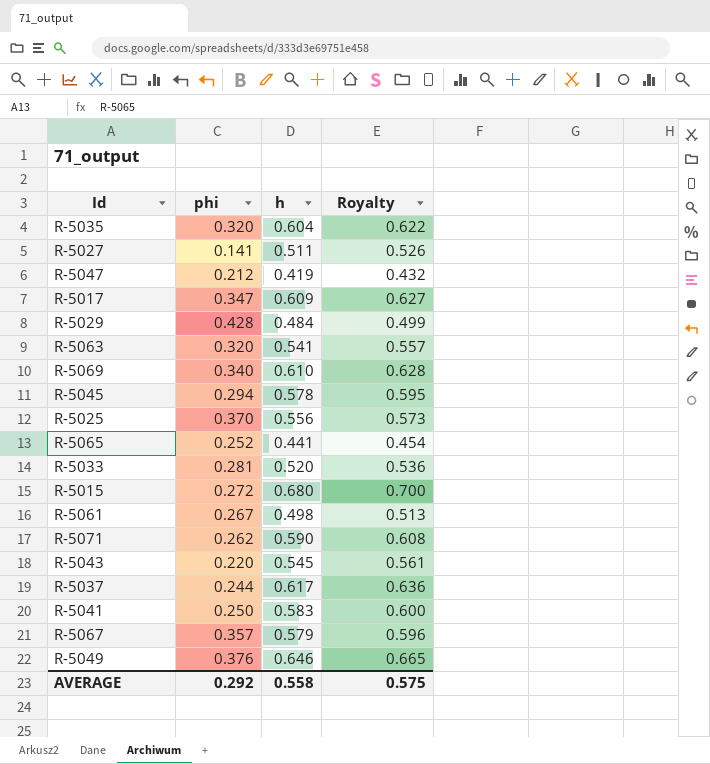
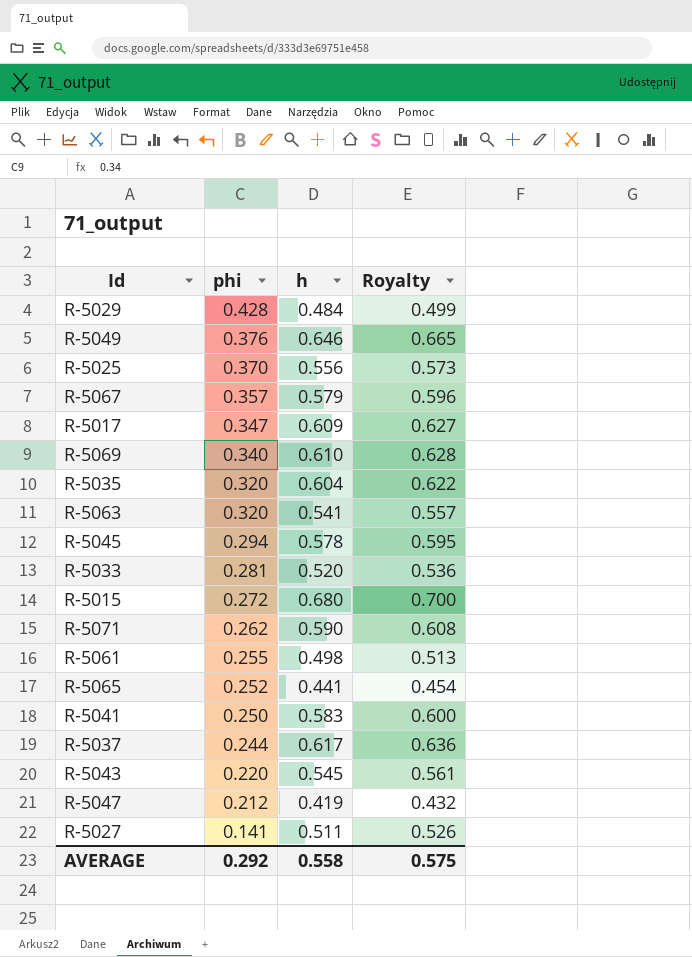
row order: none -> phi descending
R-5061 | phi: 0.267 -> 0.255

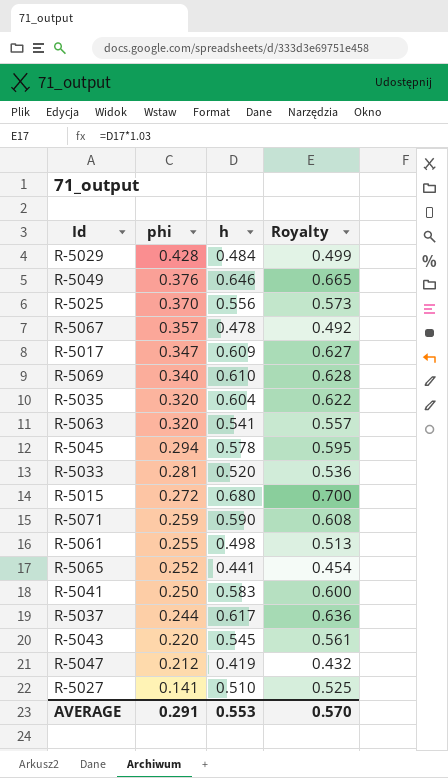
R-5067 | h: 0.579 -> 0.478
R-5067 | Royalty: 0.596 -> 0.492
R-5071 | phi: 0.262 -> 0.259
R-5027 | h: 0.511 -> 0.510
R-5027 | Royalty: 0.526 -> 0.525
AVERAGE | phi: 0.292 -> 0.291
AVERAGE | h: 0.558 -> 0.553
AVERAGE | Royalty: 0.575 -> 0.570

